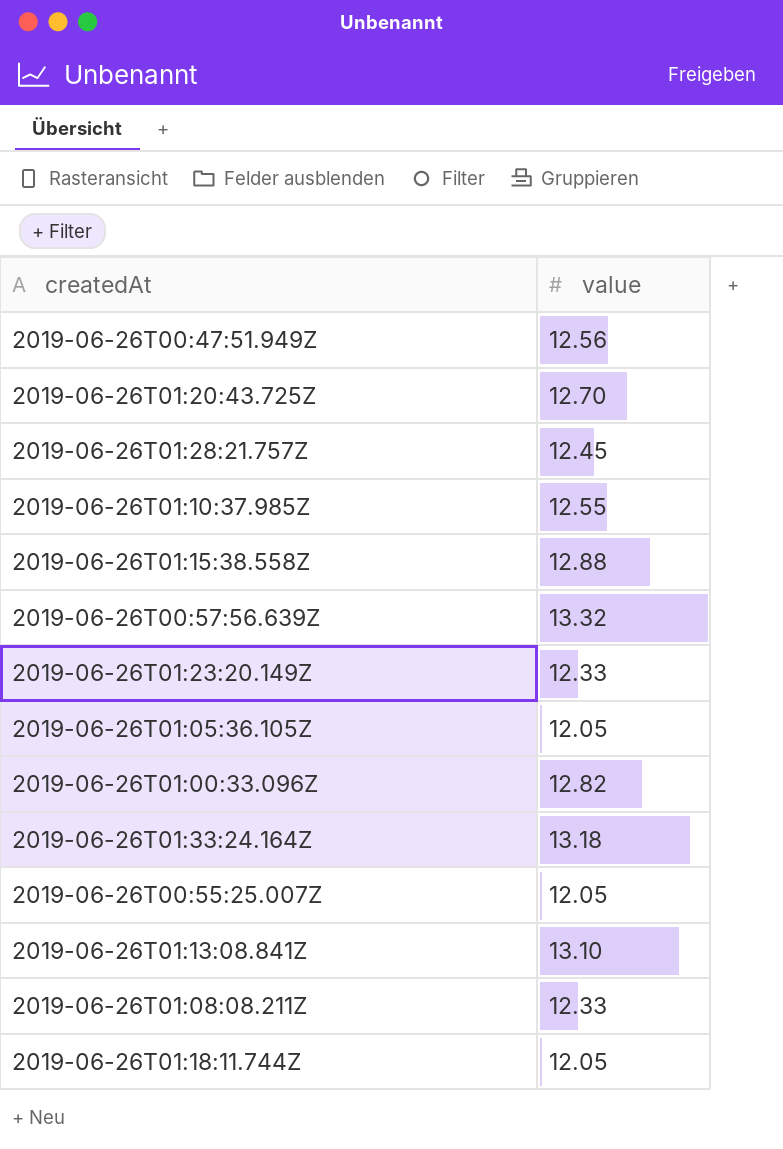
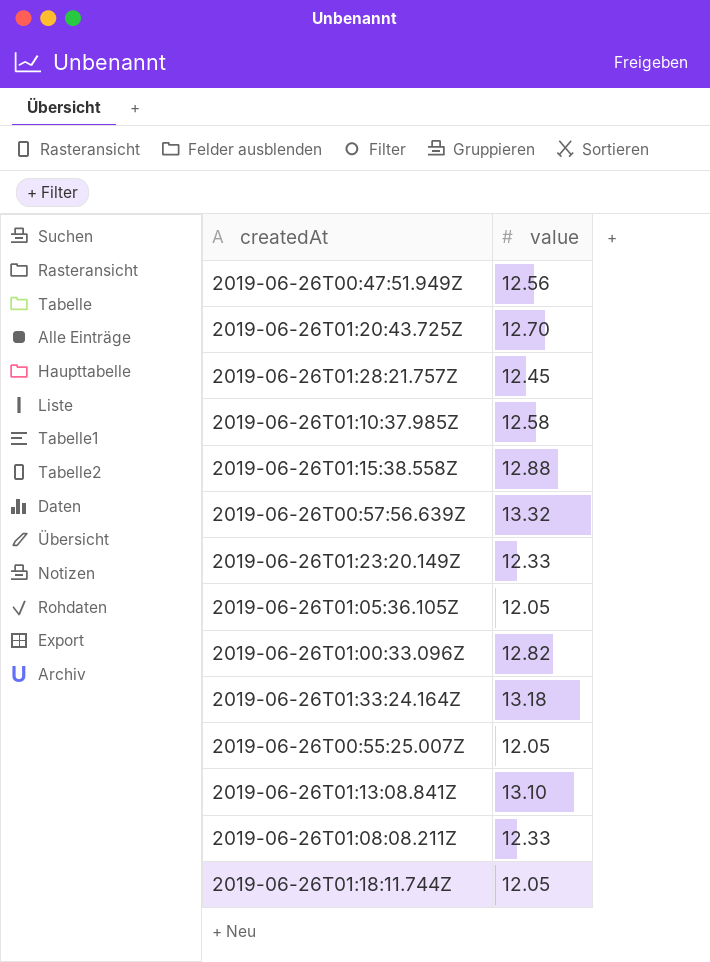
2019-06-26T01:10:37.985Z | value: 12.55 -> 12.58

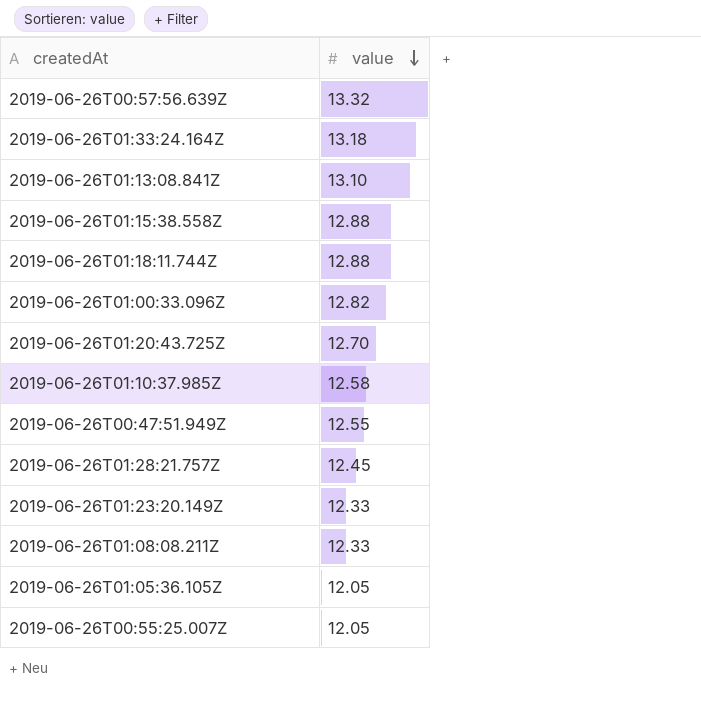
row order: none -> value descending
2019-06-26T01:18:11.744Z | value: 12.05 -> 12.88
2019-06-26T00:47:51.949Z | value: 12.56 -> 12.55

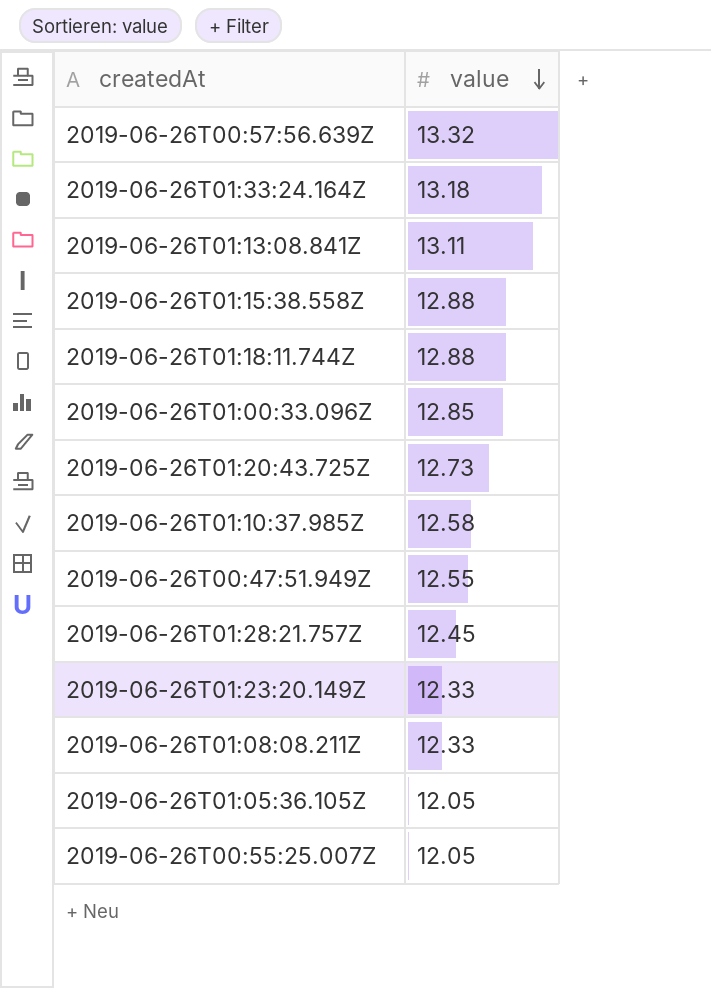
2019-06-26T01:13:08.841Z | value: 13.10 -> 13.11
2019-06-26T01:00:33.096Z | value: 12.82 -> 12.85
2019-06-26T01:20:43.725Z | value: 12.70 -> 12.73

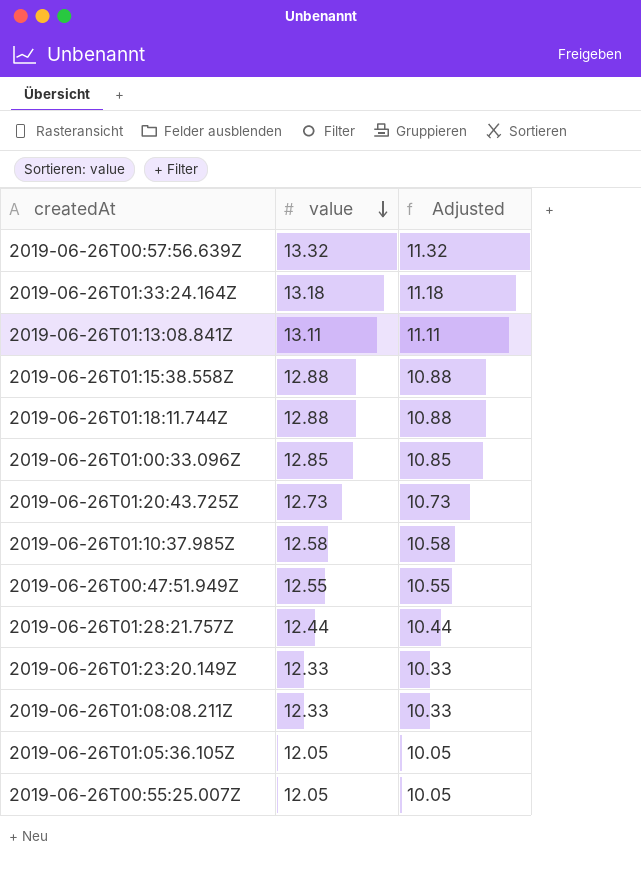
column Adjusted | formula: none -> [value] - 2
2019-06-26T01:28:21.757Z | value: 12.45 -> 12.44

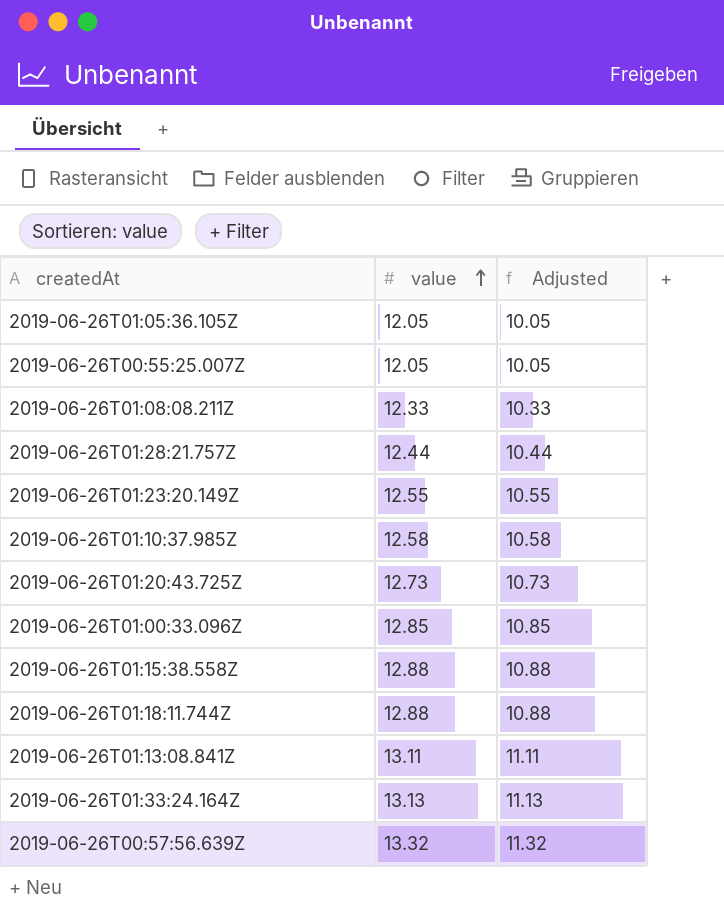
row order: value descending -> value ascending
row 2019-06-26T00:47:51.949Z: 12.55 | 10.55 -> none
2019-06-26T01:23:20.149Z | value: 12.33 -> 12.55
2019-06-26T01:23:20.149Z | Adjusted: 10.33 -> 10.55
2019-06-26T01:33:24.164Z | value: 13.18 -> 13.13
2019-06-26T01:33:24.164Z | Adjusted: 11.18 -> 11.13

